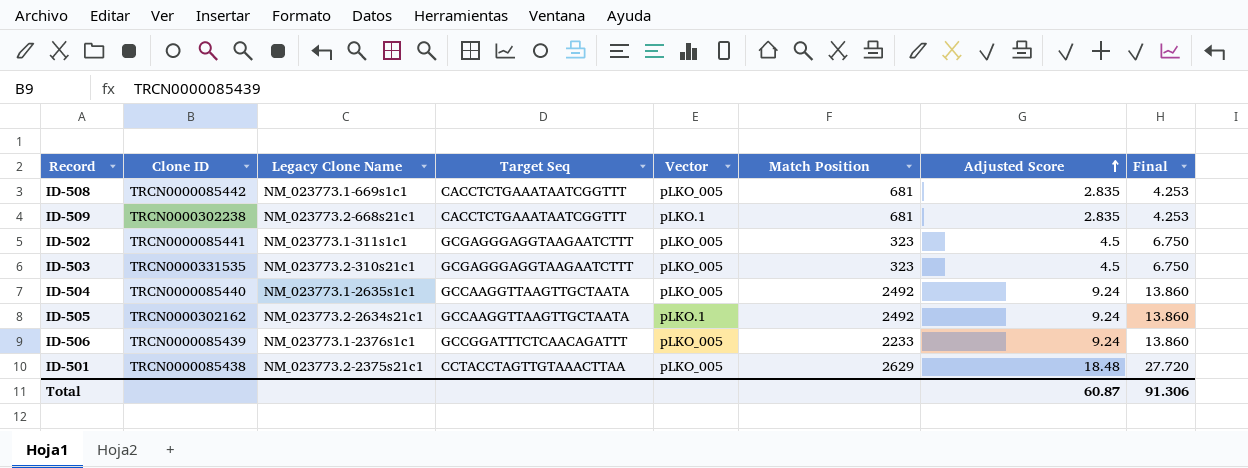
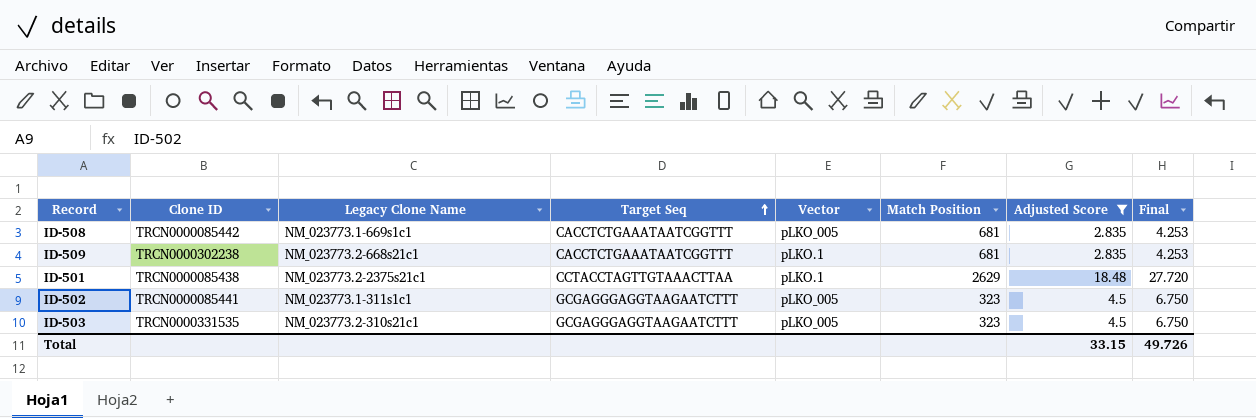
filter: none -> Adjusted Score != 9.24
row order: Adjusted Score ascending -> Target Seq ascending
ID-501 | Vector: pLKO_005 -> pLKO.1
Total | Adjusted Score: 60.87 -> 33.15
Total | Final: 91.306 -> 49.726

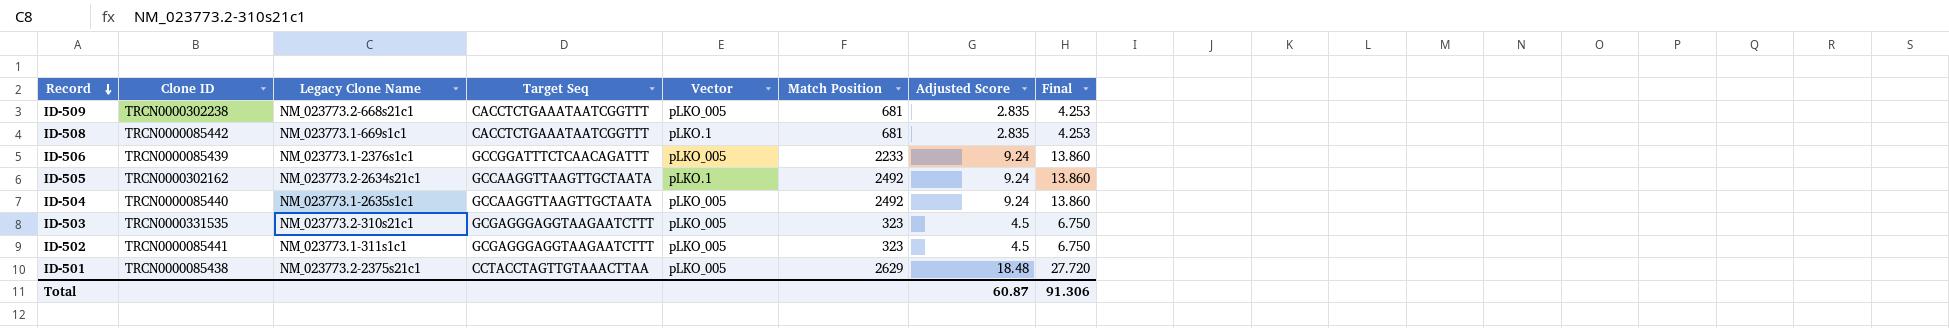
filter: Adjusted Score != 9.24 -> none
row order: Target Seq ascending -> Record descending
ID-509 | Vector: pLKO.1 -> pLKO_005
ID-508 | Vector: pLKO_005 -> pLKO.1
ID-501 | Vector: pLKO.1 -> pLKO_005
Total | Adjusted Score: 33.15 -> 60.87
Total | Final: 49.726 -> 91.306

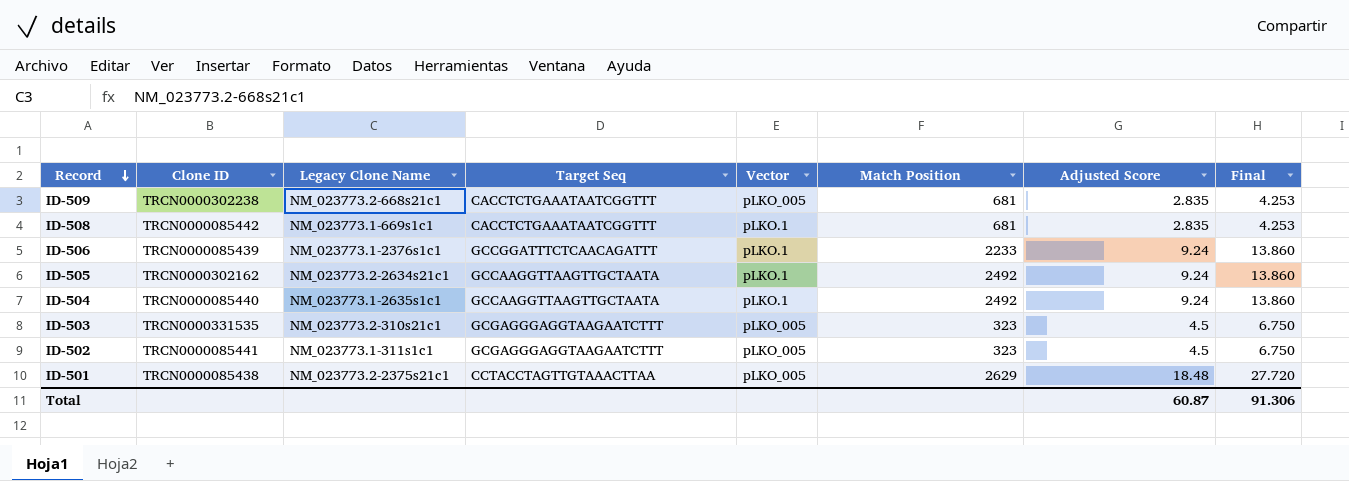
ID-506 | Vector: pLKO_005 -> pLKO.1
ID-504 | Vector: pLKO_005 -> pLKO.1

